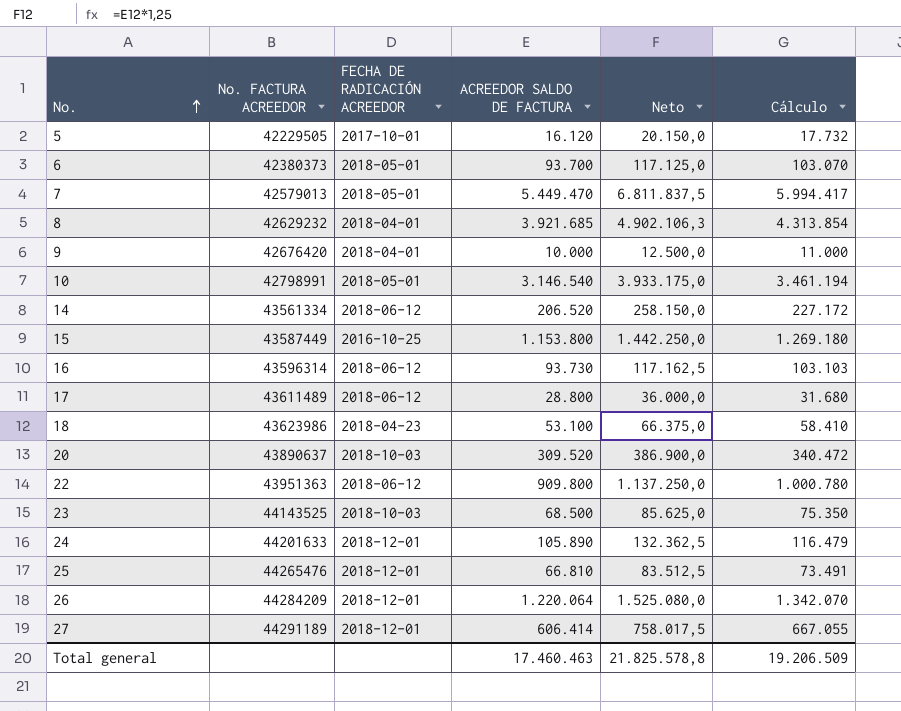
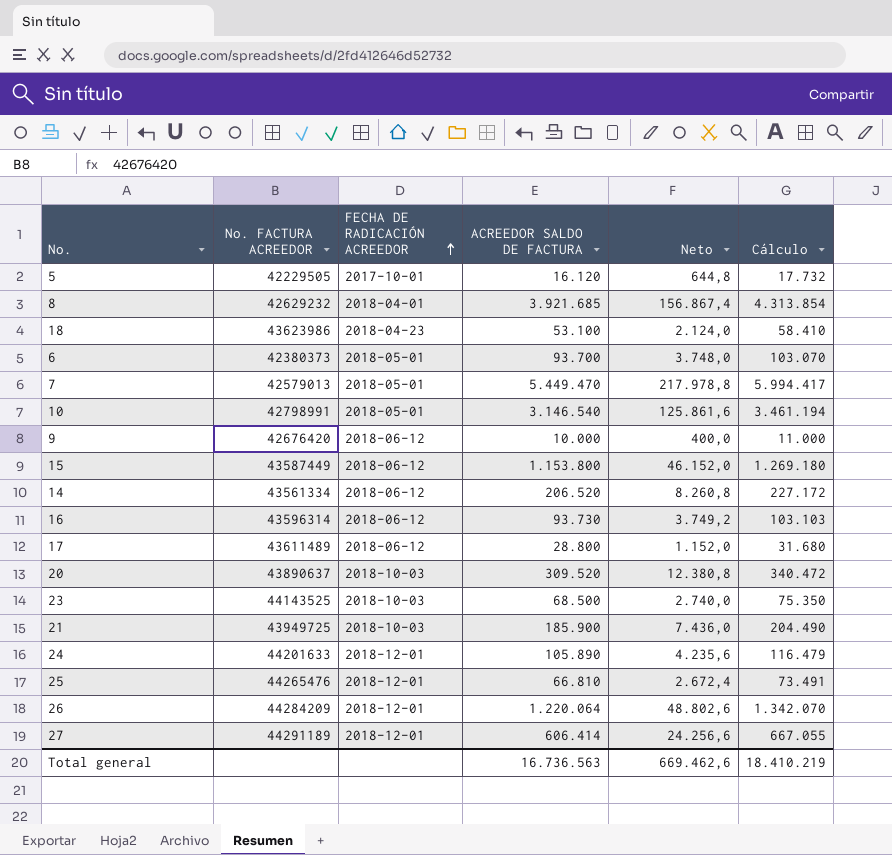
row order: No. ascending -> FECHA DE RADICACIÓN ACREEDOR ascending
column Neto | formula: [ACREEDOR SALDO DE FACTURA] * 1,25 -> [ACREEDOR SALDO DE FACTURA] * 0,04
row 22: 43951363 | 2018-06-12 | 909.800 | 1.137.250,0 | 1.000.780 -> none
9 | FECHA DE RADICACIÓN ACREEDOR: 2018-04-01 -> 2018-06-12
15 | FECHA DE RADICACIÓN ACREEDOR: 2016-10-25 -> 2018-06-12
row 21: none -> 43949725 | 2018-10-03 | 185.900 | 7.436,0 | 204.490
Total general | ACREEDOR SALDO DE FACTURA: 17.460.463 -> 16.736.563
Total general | Neto: 21.825.578,8 -> 669.462,6
Total general | Cálculo: 19.206.509 -> 18.410.219

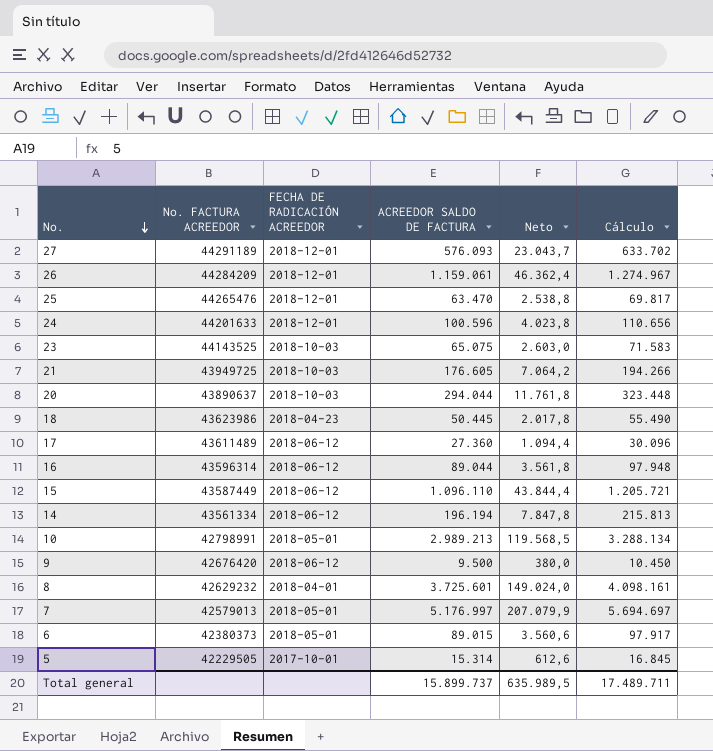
row order: FECHA DE RADICACIÓN ACREEDOR ascending -> No. descending
27 | ACREEDOR SALDO DE FACTURA: 606.414 -> 576.093
27 | Neto: 24.256,6 -> 23.043,7
27 | Cálculo: 667.055 -> 633.702
26 | ACREEDOR SALDO DE FACTURA: 1.220.064 -> 1.159.061
26 | Neto: 48.802,6 -> 46.362,4
26 | Cálculo: 1.342.070 -> 1.274.967
25 | ACREEDOR SALDO DE FACTURA: 66.810 -> 63.470
25 | Neto: 2.672,4 -> 2.538,8
25 | Cálculo: 73.491 -> 69.817
24 | ACREEDOR SALDO DE FACTURA: 105.890 -> 100.596
24 | Neto: 4.235,6 -> 4.023,8
24 | Cálculo: 116.479 -> 110.656
23 | ACREEDOR SALDO DE FACTURA: 68.500 -> 65.075
23 | Neto: 2.740,0 -> 2.603,0
23 | Cálculo: 75.350 -> 71.583
21 | ACREEDOR SALDO DE FACTURA: 185.900 -> 176.605
21 | Neto: 7.436,0 -> 7.064,2
21 | Cálculo: 204.490 -> 194.266
20 | ACREEDOR SALDO DE FACTURA: 309.520 -> 294.044
20 | Neto: 12.380,8 -> 11.761,8
20 | Cálculo: 340.472 -> 323.448
18 | ACREEDOR SALDO DE FACTURA: 53.100 -> 50.445
18 | Neto: 2.124,0 -> 2.017,8
18 | Cálculo: 58.410 -> 55.490
17 | ACREEDOR SALDO DE FACTURA: 28.800 -> 27.360
17 | Neto: 1.152,0 -> 1.094,4
17 | Cálculo: 31.680 -> 30.096
16 | ACREEDOR SALDO DE FACTURA: 93.730 -> 89.044
16 | Neto: 3.749,2 -> 3.561,8
16 | Cálculo: 103.103 -> 97.948
15 | ACREEDOR SALDO DE FACTURA: 1.153.800 -> 1.096.110
15 | Neto: 46.152,0 -> 43.844,4
15 | Cálculo: 1.269.180 -> 1.205.721
14 | ACREEDOR SALDO DE FACTURA: 206.520 -> 196.194
14 | Neto: 8.260,8 -> 7.847,8
14 | Cálculo: 227.172 -> 215.813
10 | ACREEDOR SALDO DE FACTURA: 3.146.540 -> 2.989.213
10 | Neto: 125.861,6 -> 119.568,5
10 | Cálculo: 3.461.194 -> 3.288.134
9 | ACREEDOR SALDO DE FACTURA: 10.000 -> 9.500
9 | Neto: 400,0 -> 380,0
9 | Cálculo: 11.000 -> 10.450
8 | ACREEDOR SALDO DE FACTURA: 3.921.685 -> 3.725.601
8 | Neto: 156.867,4 -> 149.024,0
8 | Cálculo: 4.313.854 -> 4.098.161
7 | ACREEDOR SALDO DE FACTURA: 5.449.470 -> 5.176.997
7 | Neto: 217.978,8 -> 207.079,9
7 | Cálculo: 5.994.417 -> 5.694.697
6 | ACREEDOR SALDO DE FACTURA: 93.700 -> 89.015
6 | Neto: 3.748,0 -> 3.560,6
6 | Cálculo: 103.070 -> 97.917
5 | ACREEDOR SALDO DE FACTURA: 16.120 -> 15.314
5 | Neto: 644,8 -> 612,6
5 | Cálculo: 17.732 -> 16.845
Total general | ACREEDOR SALDO DE FACTURA: 16.736.563 -> 15.899.737
Total general | Neto: 669.462,6 -> 635.989,5
Total general | Cálculo: 18.410.219 -> 17.489.711

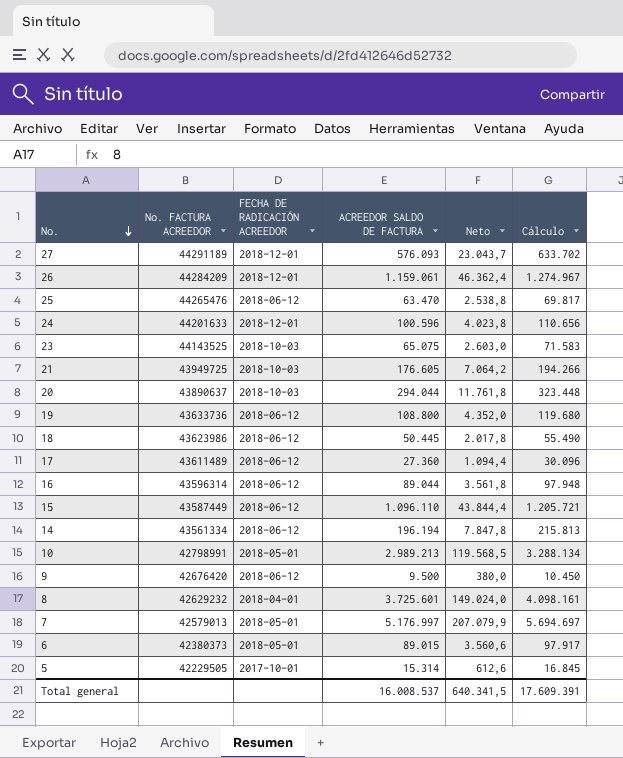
25 | FECHA DE RADICACIÓN ACREEDOR: 2018-12-01 -> 2018-06-12
row 19: none -> 43633736 | 2018-06-12 | 108.800 | 4.352,0 | 119.680
18 | FECHA DE RADICACIÓN ACREEDOR: 2018-04-23 -> 2018-06-12
Total general | ACREEDOR SALDO DE FACTURA: 15.899.737 -> 16.008.537
Total general | Neto: 635.989,5 -> 640.341,5
Total general | Cálculo: 17.489.711 -> 17.609.391

